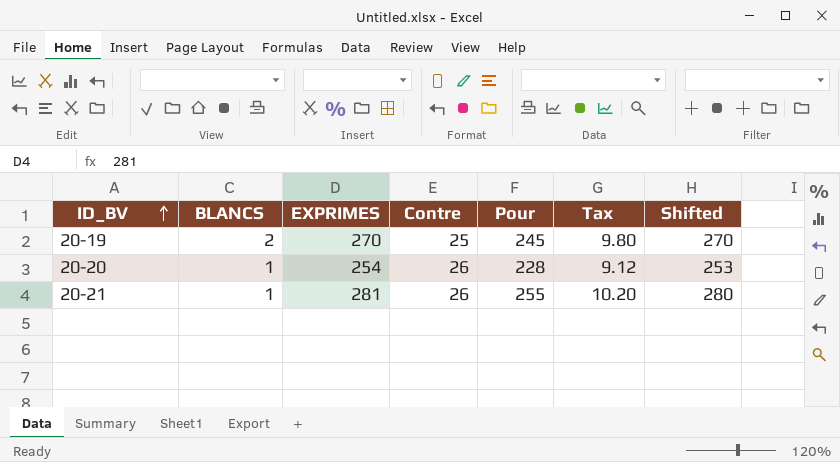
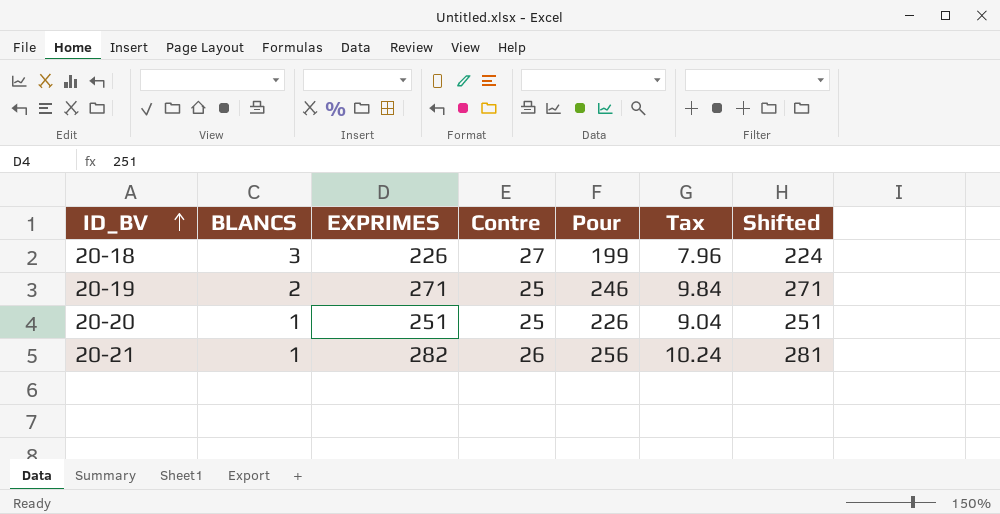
row 20-18: none -> 3 | 226 | 27 | 199 | 7.96 | 224
20-19 | EXPRIMES: 270 -> 271
20-19 | Pour: 245 -> 246
20-19 | Tax: 9.80 -> 9.84
20-19 | Shifted: 270 -> 271
20-20 | EXPRIMES: 254 -> 251
20-20 | Contre: 26 -> 25
20-20 | Pour: 228 -> 226
20-20 | Tax: 9.12 -> 9.04
20-20 | Shifted: 253 -> 251
20-21 | EXPRIMES: 281 -> 282
20-21 | Pour: 255 -> 256
20-21 | Tax: 10.20 -> 10.24
20-21 | Shifted: 280 -> 281

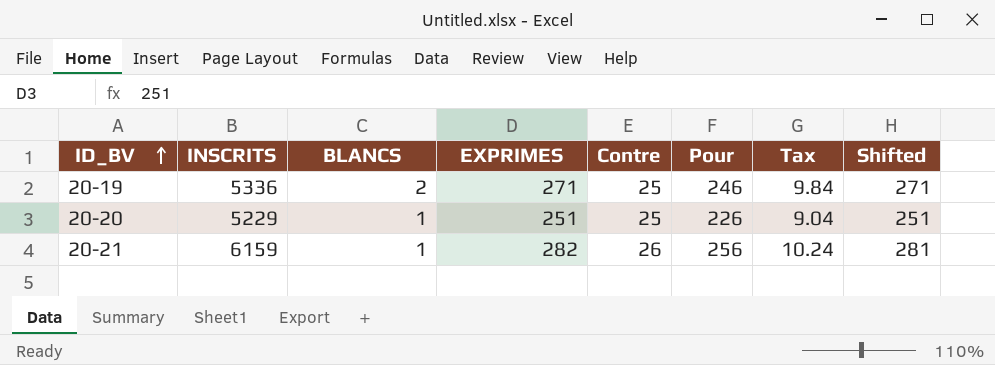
column INSCRITS | position: none -> 2
row 20-18: 3 | 226 | 27 | 199 | 7.96 | 224 -> none

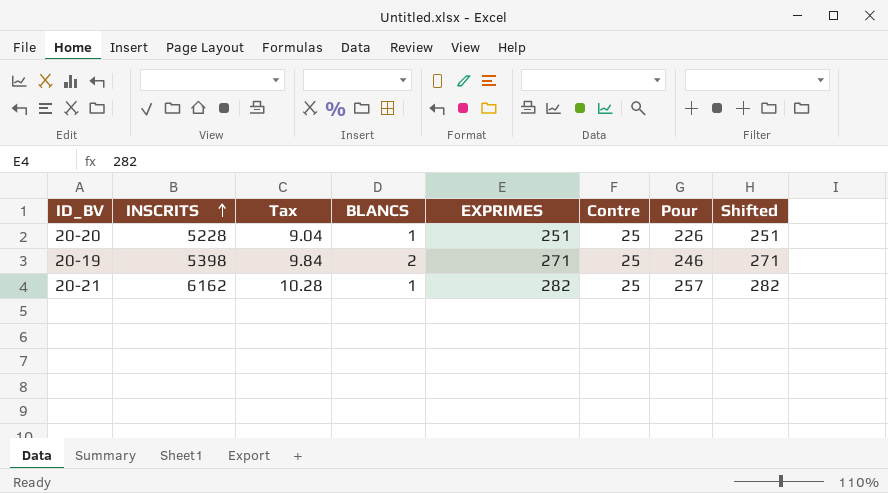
row order: ID_BV ascending -> INSCRITS ascending
column Tax | position: 7 -> 3
20-20 | INSCRITS: 5229 -> 5228
20-19 | INSCRITS: 5336 -> 5398
20-21 | INSCRITS: 6159 -> 6162
20-21 | Tax: 10.24 -> 10.28
20-21 | Contre: 26 -> 25
20-21 | Pour: 256 -> 257
20-21 | Shifted: 281 -> 282

